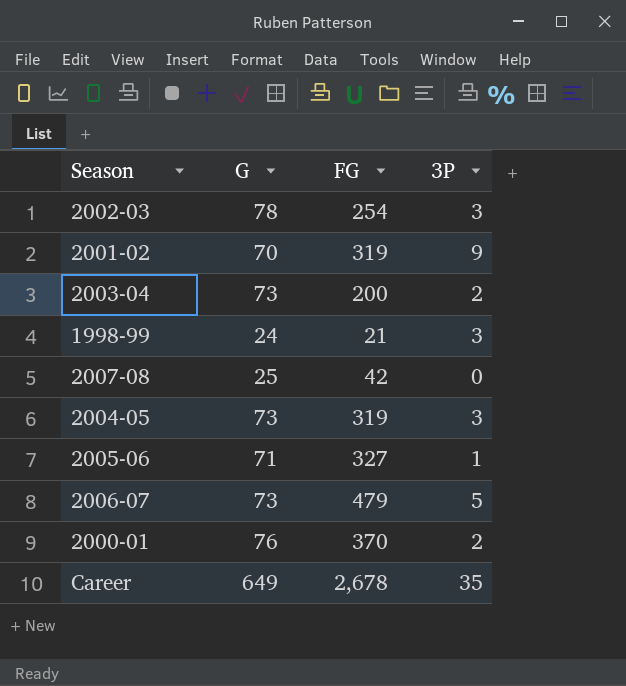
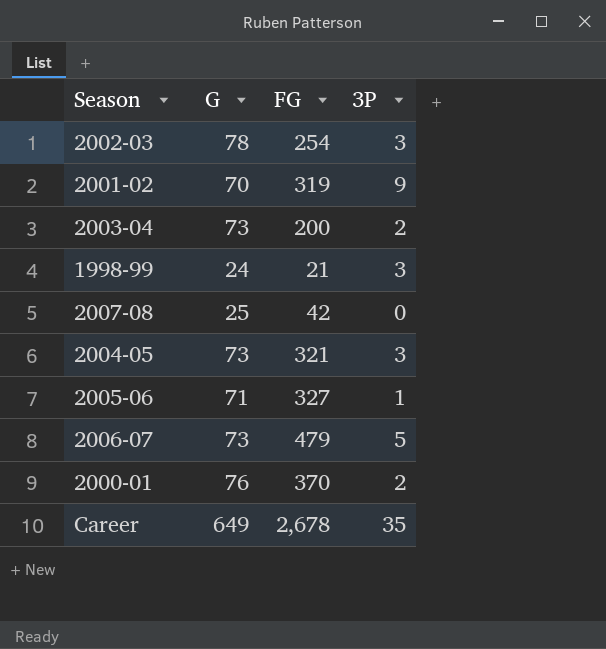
2004-05 | FG: 319 -> 321

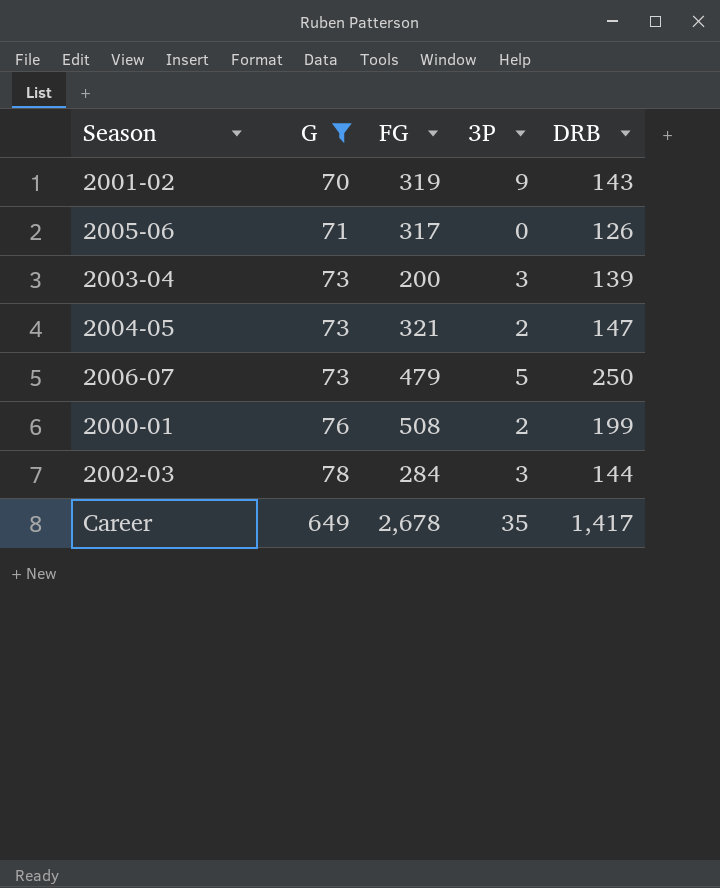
filter: none -> G >= 70
row order: none -> G ascending
column DRB | position: none -> 5
2005-06 | FG: 327 -> 317
2005-06 | 3P: 1 -> 0
2003-04 | 3P: 2 -> 3
2004-05 | 3P: 3 -> 2
2000-01 | FG: 370 -> 508
2002-03 | FG: 254 -> 284

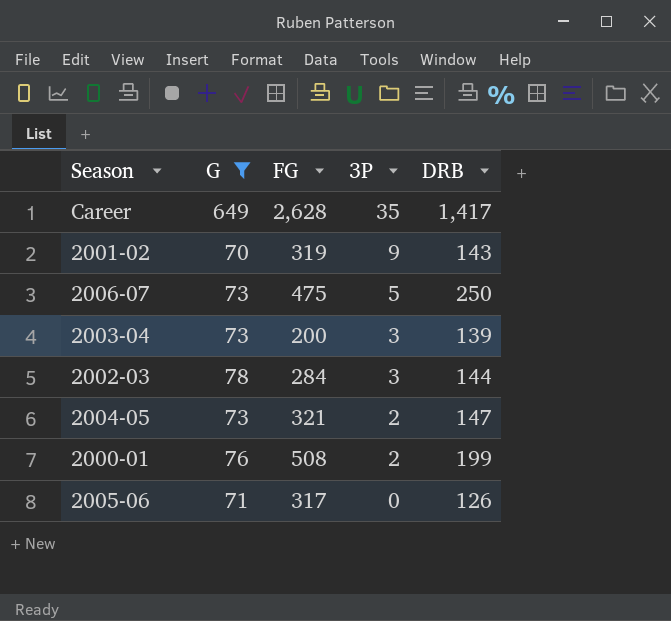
row order: G ascending -> 3P descending
Career | FG: 2,678 -> 2,628
2006-07 | FG: 479 -> 475

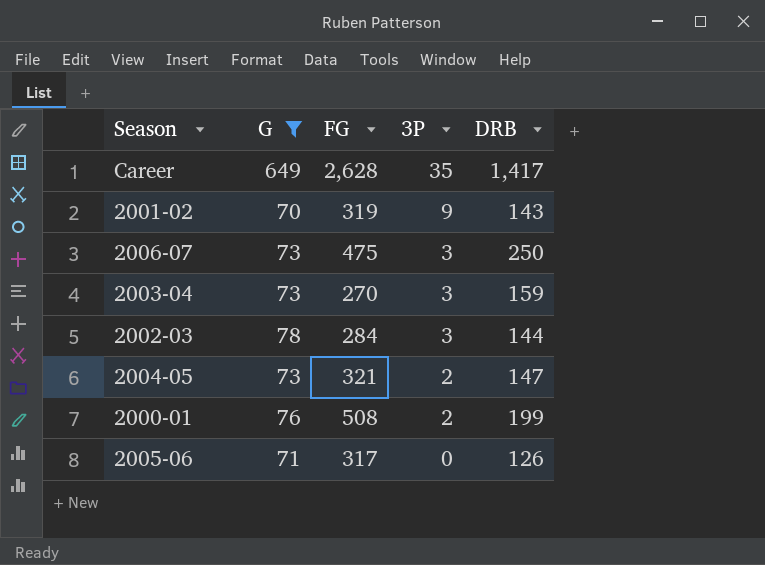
2006-07 | 3P: 5 -> 3
2003-04 | FG: 200 -> 270
2003-04 | DRB: 139 -> 159

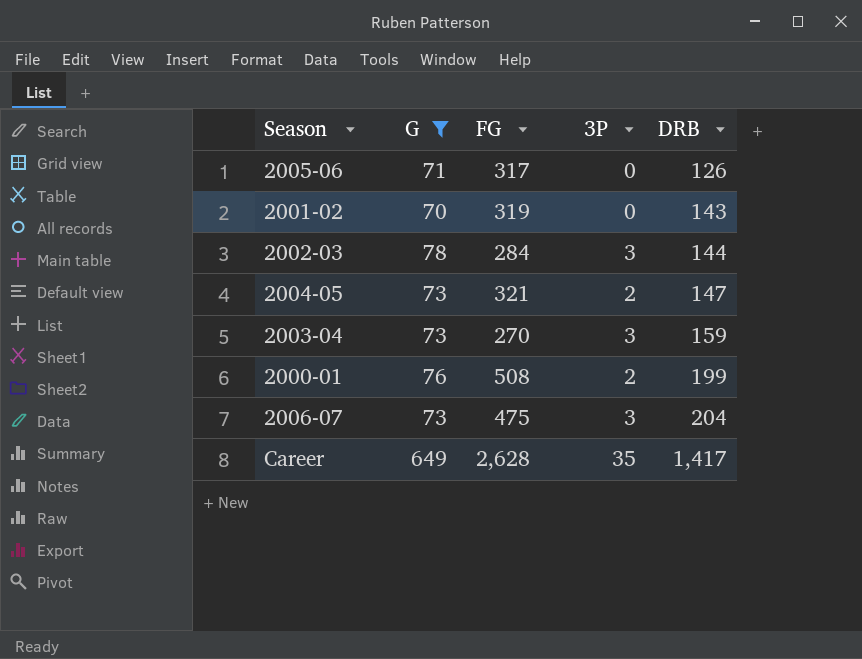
row order: 3P descending -> DRB ascending
2001-02 | 3P: 9 -> 0
2006-07 | DRB: 250 -> 204

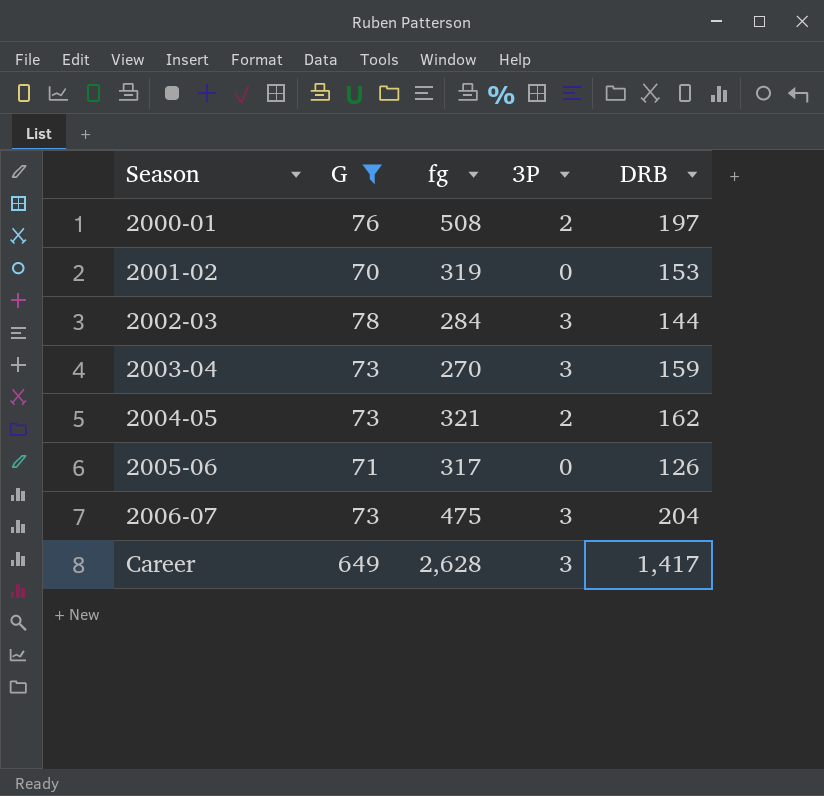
row order: DRB ascending -> Season ascending
column name: FG -> fg
2000-01 | DRB: 199 -> 197
2001-02 | DRB: 143 -> 153
2004-05 | DRB: 147 -> 162
Career | 3P: 35 -> 3

